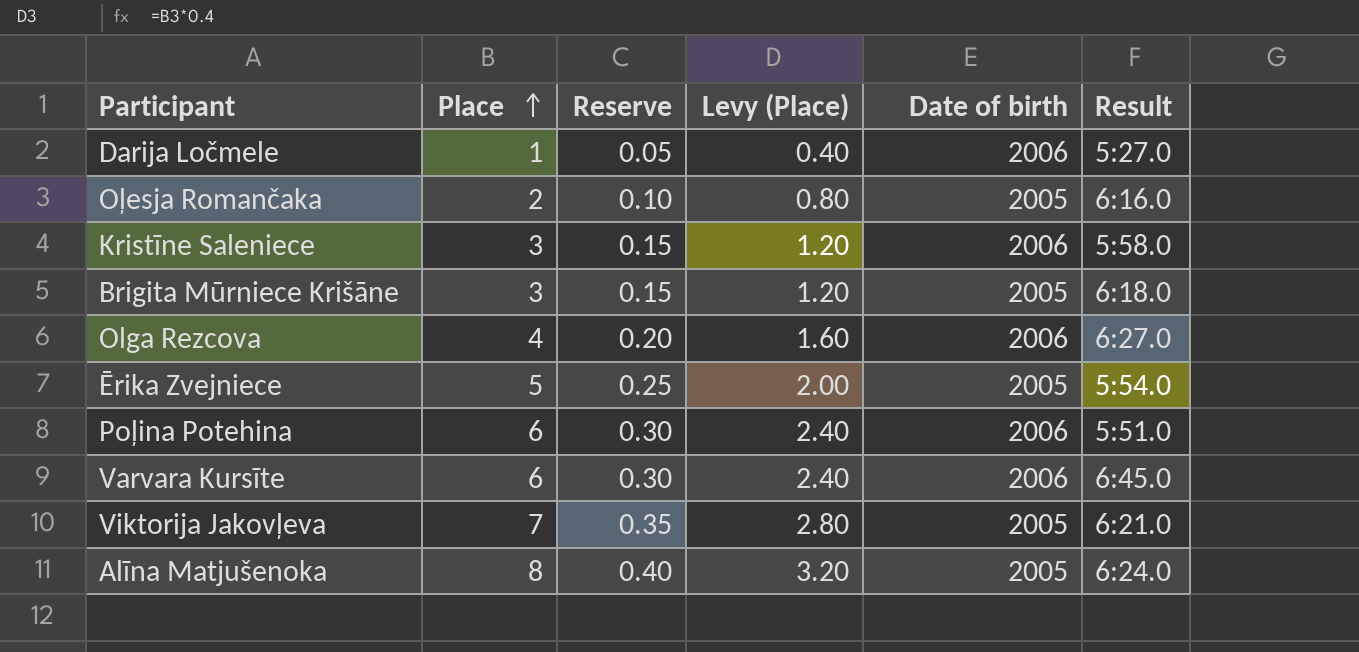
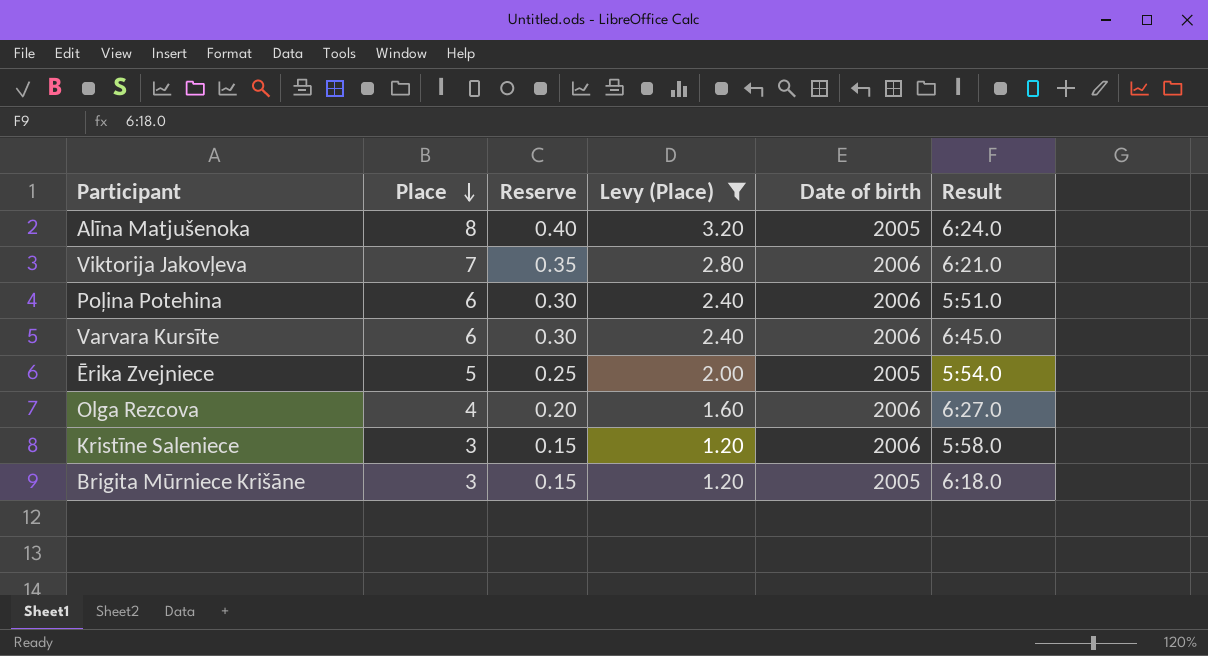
filter: none -> Levy (Place) >= 1.20
row order: Place ascending -> Place descending
Viktorija Jakovļeva | Date of birth: 2005 -> 2006

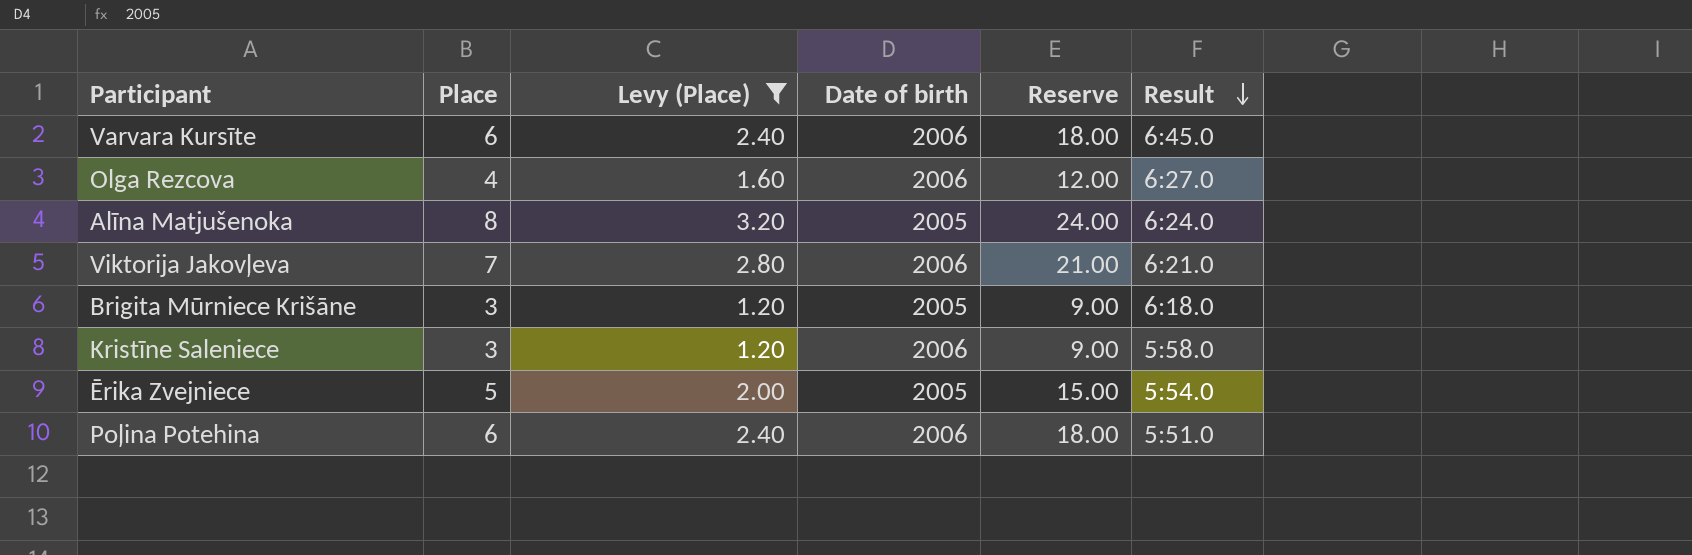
row order: Place descending -> Result descending
column Reserve | formula: [Place] * 0.05 -> [Place] * 3
column Reserve | position: 3 -> 5

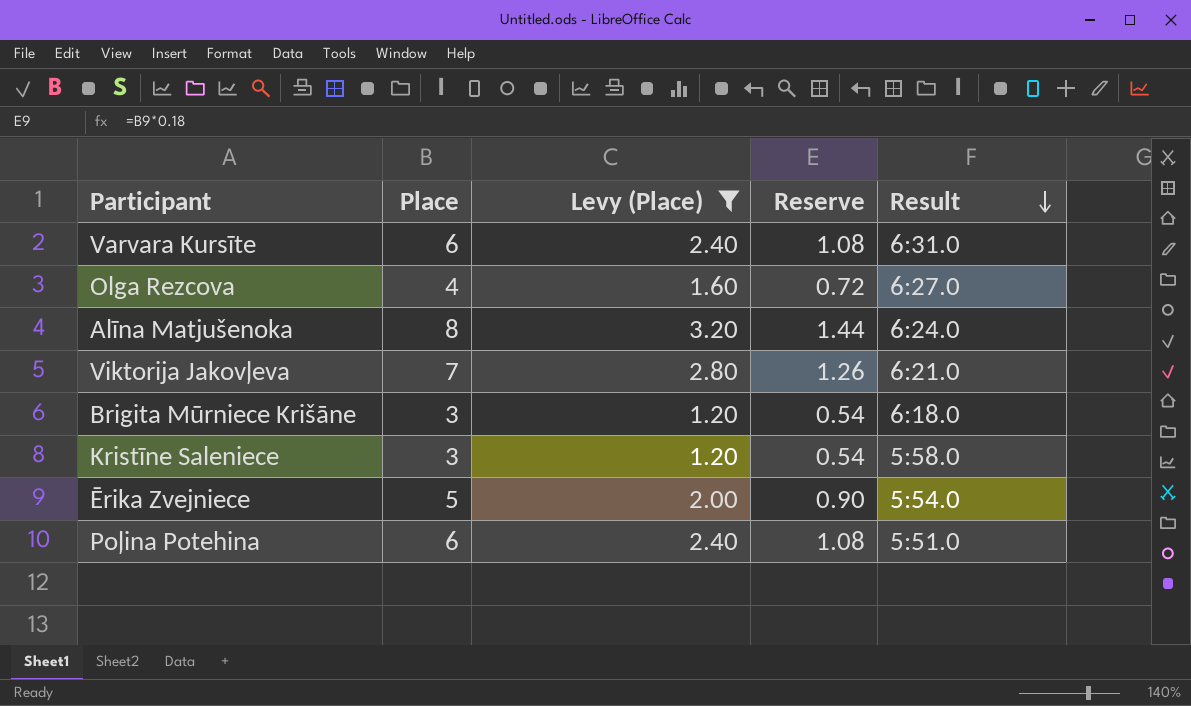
column Date of birth | position: 4 -> none
column Reserve | formula: [Place] * 3 -> [Place] * 0.18
Varvara Kursīte | Result: 6:45.0 -> 6:31.0

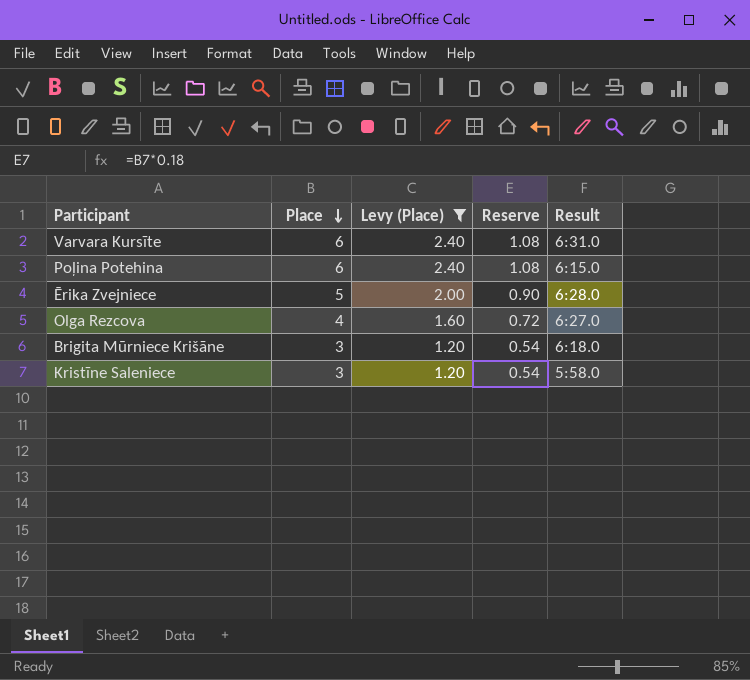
row order: Result descending -> Place descending
row Alīna Matjušenoka: 8 | 3.20 | 1.44 | 6:24.0 -> none
row Viktorija Jakovļeva: 7 | 2.80 | 1.26 | 6:21.0 -> none
Poļina Potehina | Result: 5:51.0 -> 6:15.0
Ērika Zvejniece | Result: 5:54.0 -> 6:28.0

